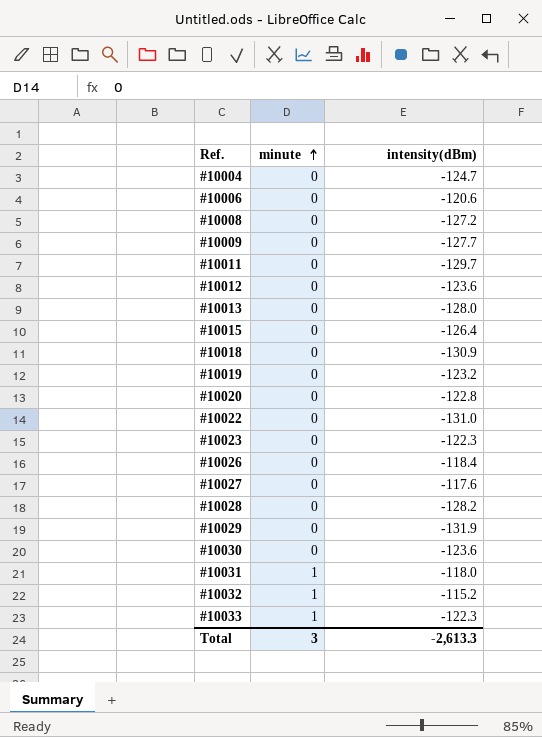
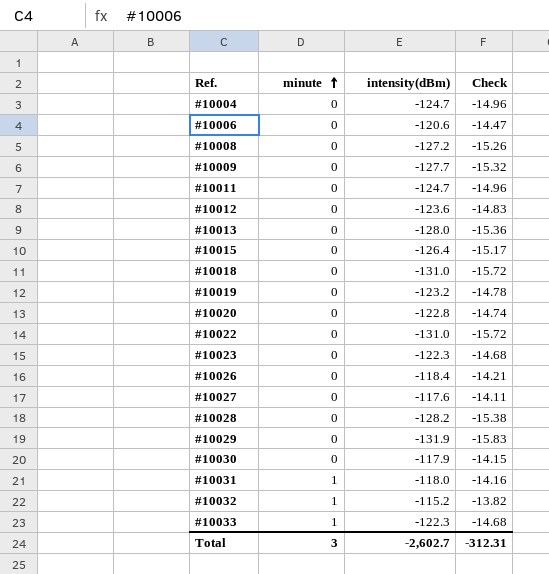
column Check | formula: none -> [intensity(dBm)] * 0.12
#10011 | intensity(dBm): -129.7 -> -124.7
#10018 | intensity(dBm): -130.9 -> -131.0
#10030 | intensity(dBm): -123.6 -> -117.9
Total | intensity(dBm): -2,613.3 -> -2,602.7

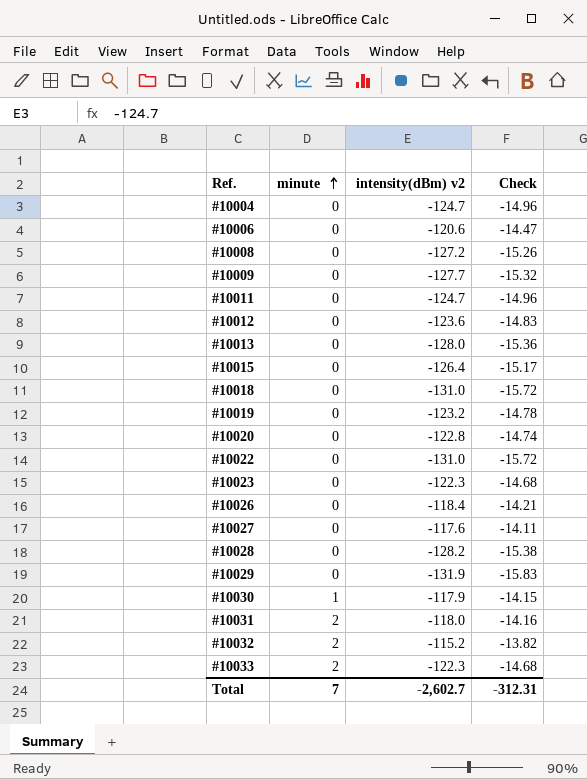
column name: intensity(dBm) -> intensity(dBm) v2
#10030 | minute: 0 -> 1
#10031 | minute: 1 -> 2
#10032 | minute: 1 -> 2
#10033 | minute: 1 -> 2
Total | minute: 3 -> 7

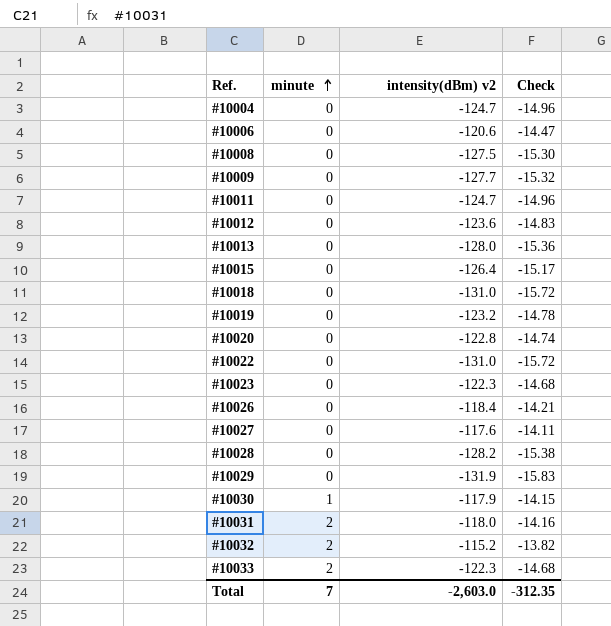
#10008 | intensity(dBm) v2: -127.2 -> -127.5
#10008 | Check: -15.26 -> -15.30
Total | intensity(dBm) v2: -2,602.7 -> -2,603.0
Total | Check: -312.31 -> -312.35

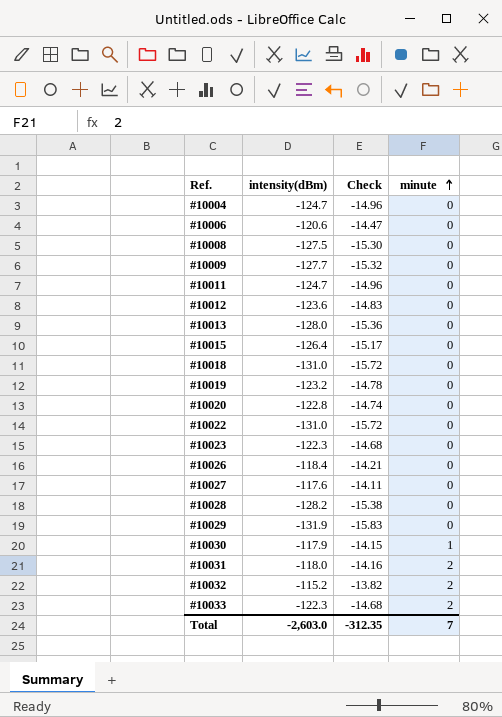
column name: intensity(dBm) v2 -> intensity(dBm)
column minute | position: 2 -> 4

